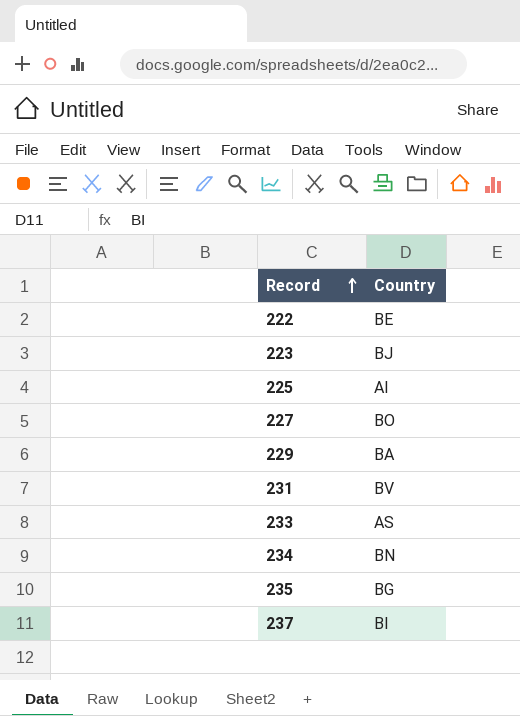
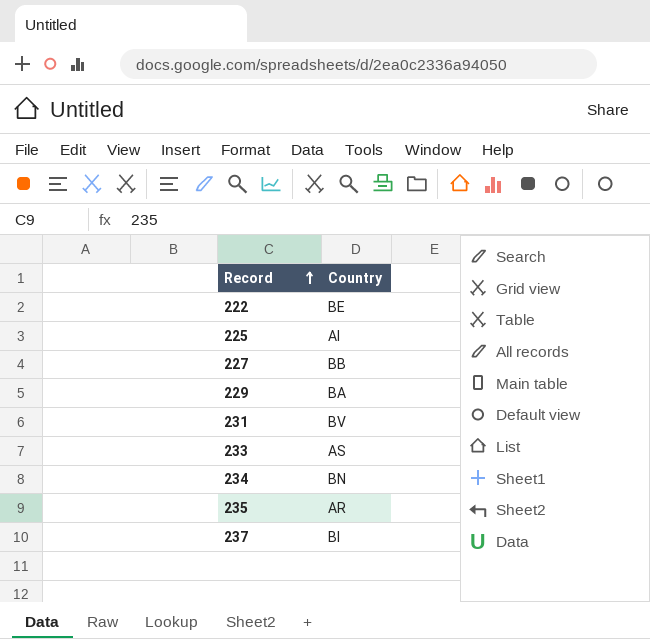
row 223: BJ -> none
227 | Country: BO -> BB
235 | Country: BG -> AR

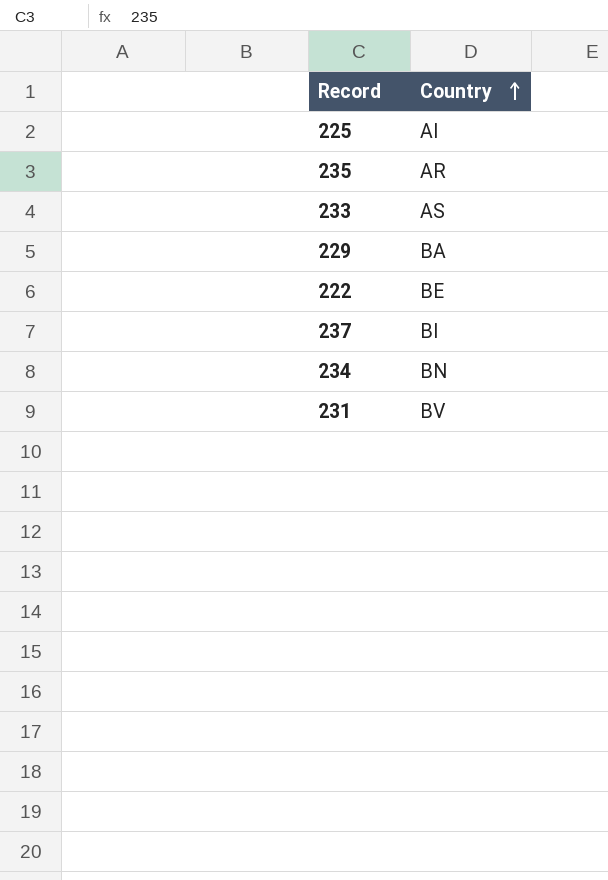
row order: Record ascending -> Country ascending
row 227: BB -> none

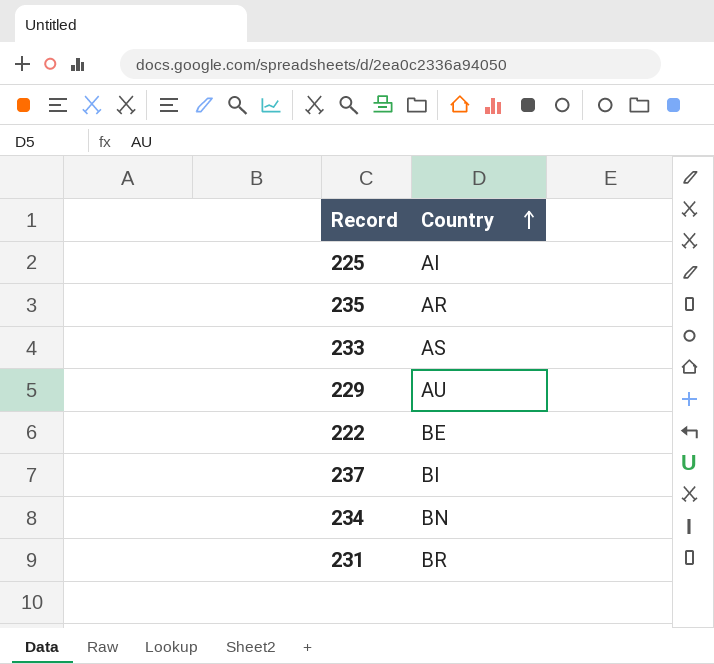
229 | Country: BA -> AU
231 | Country: BV -> BR

